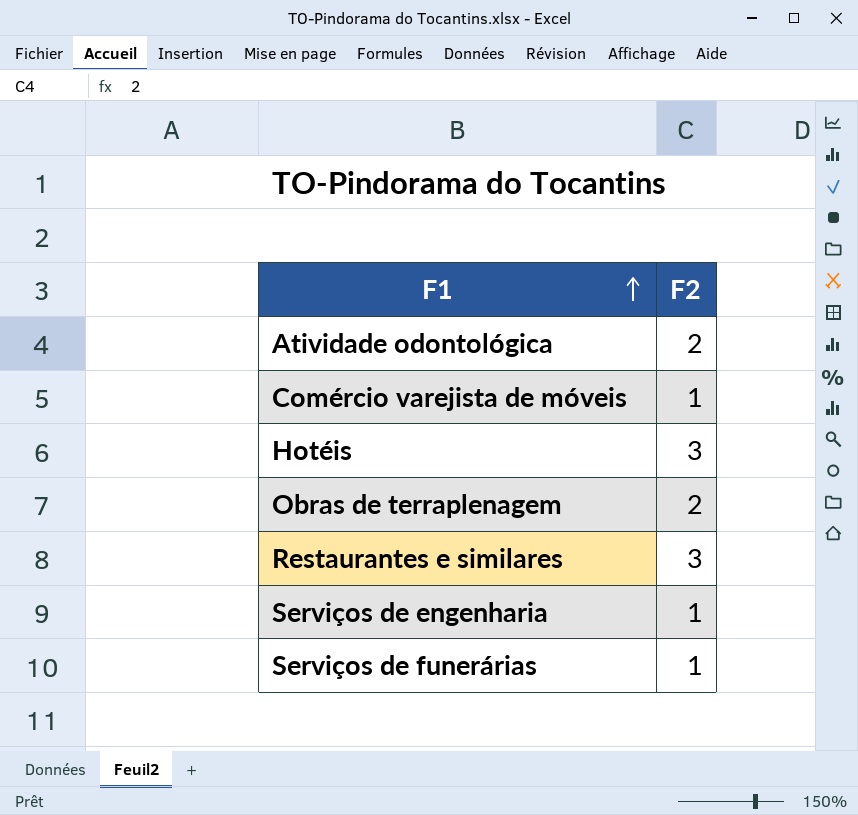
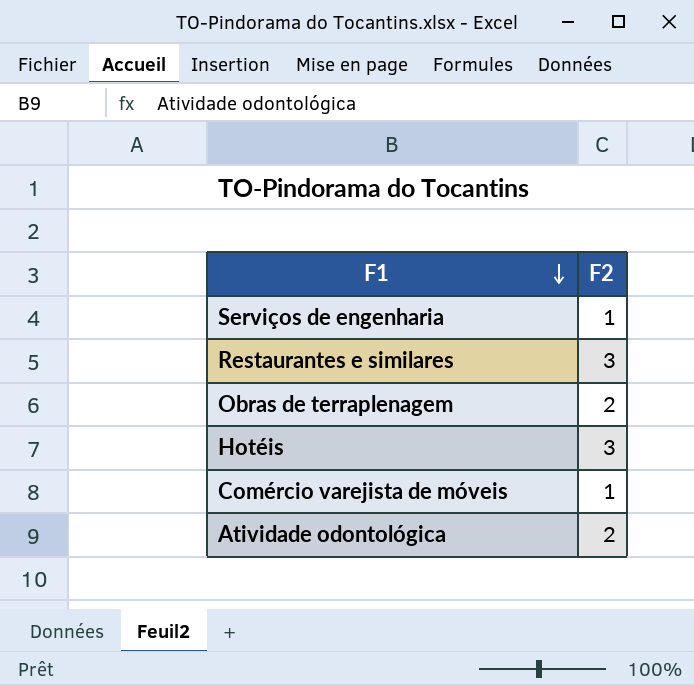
row order: F1 ascending -> F1 descending
row Serviços de funerárias: 1 -> none

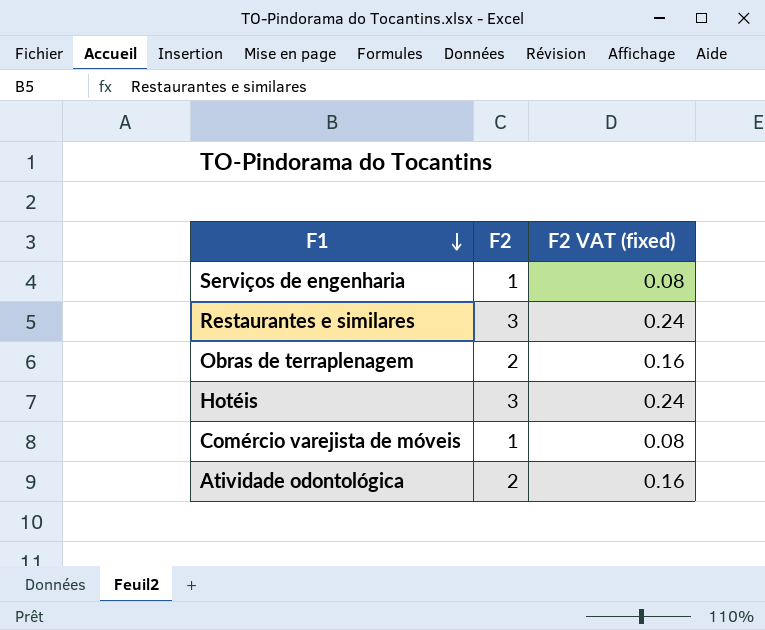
column F2 VAT (fixed) | formula: none -> [F2] * 0.08

